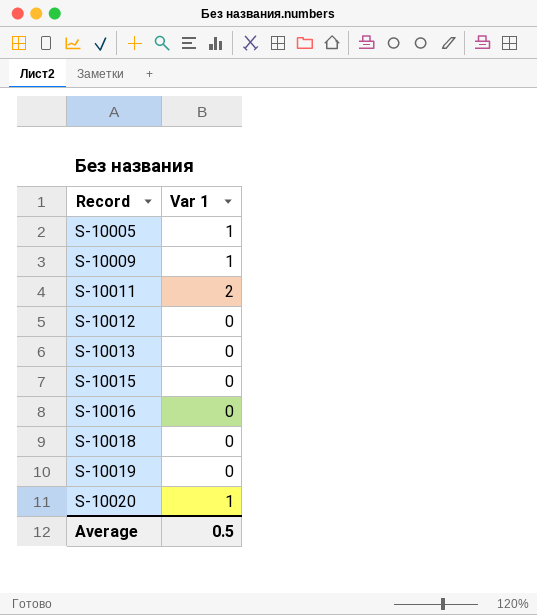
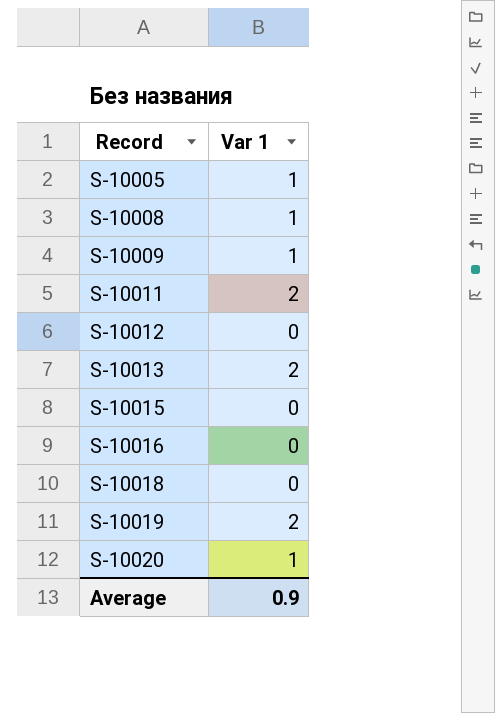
row S-10008: none -> 1
S-10013 | Var 1: 0 -> 2
S-10019 | Var 1: 0 -> 2
Average | Var 1: 0.5 -> 0.9

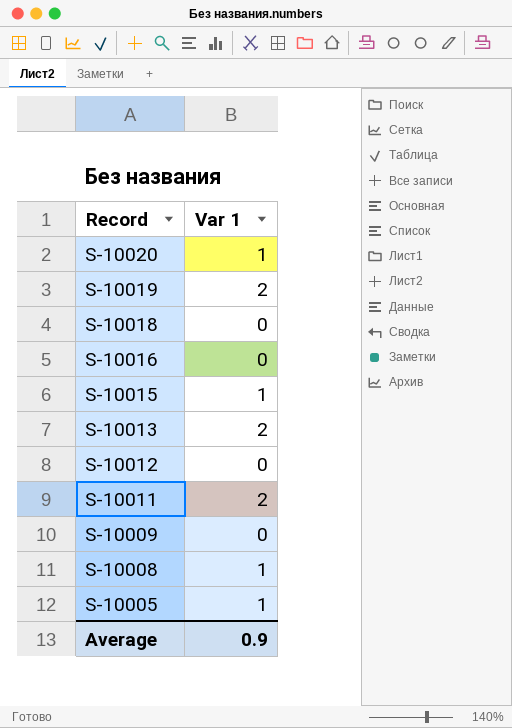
row order: Record ascending -> Record descending
S-10015 | Var 1: 0 -> 1
S-10009 | Var 1: 1 -> 0

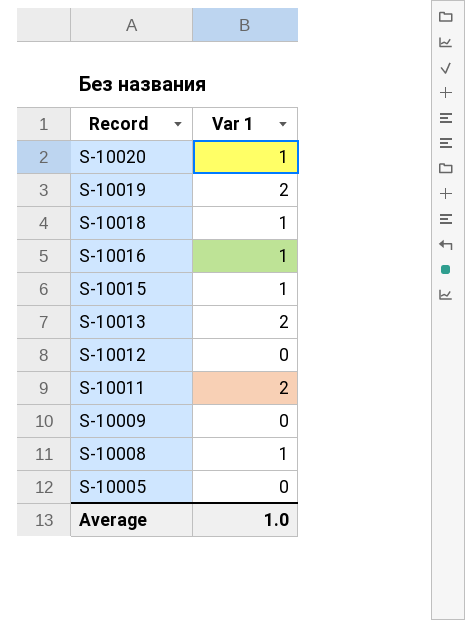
S-10018 | Var 1: 0 -> 1
S-10016 | Var 1: 0 -> 1
S-10005 | Var 1: 1 -> 0
Average | Var 1: 0.9 -> 1.0

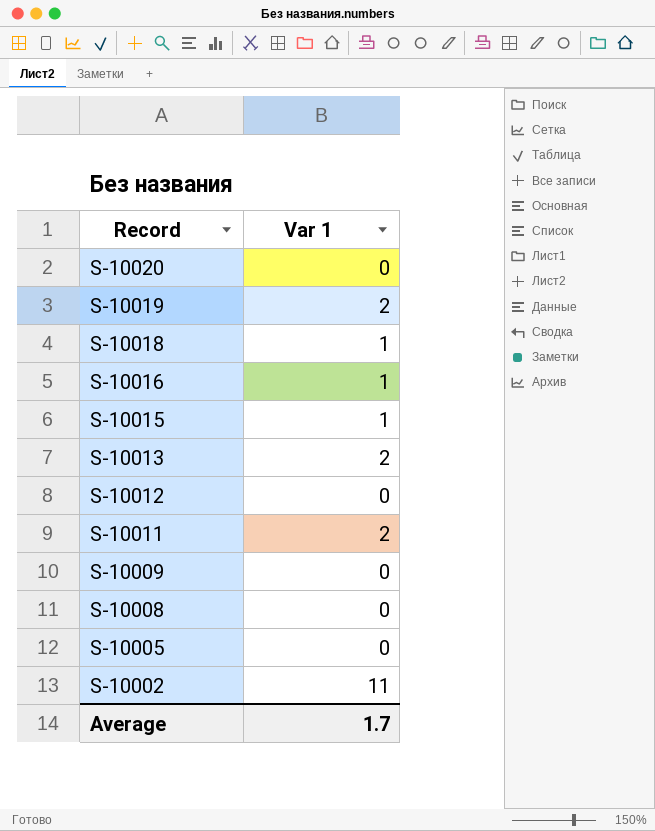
S-10020 | Var 1: 1 -> 0
S-10008 | Var 1: 1 -> 0
row S-10002: none -> 11
Average | Var 1: 1.0 -> 1.7

